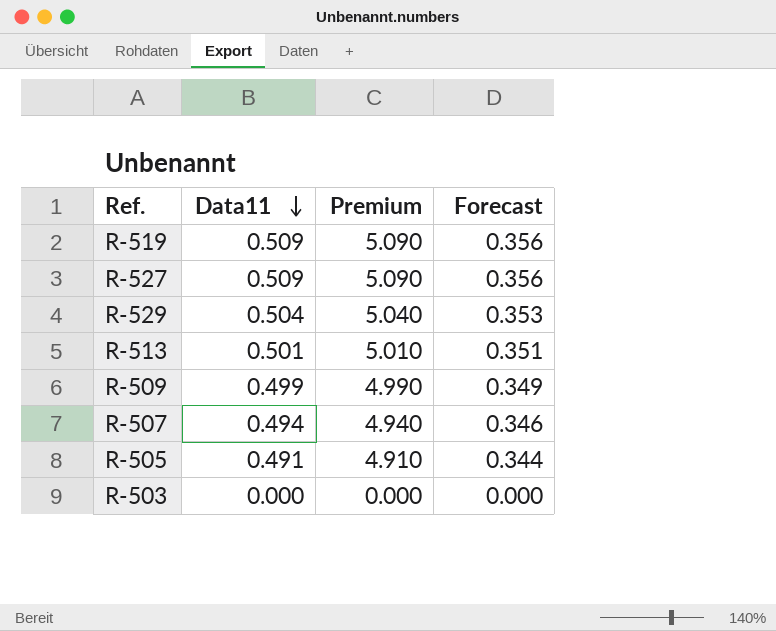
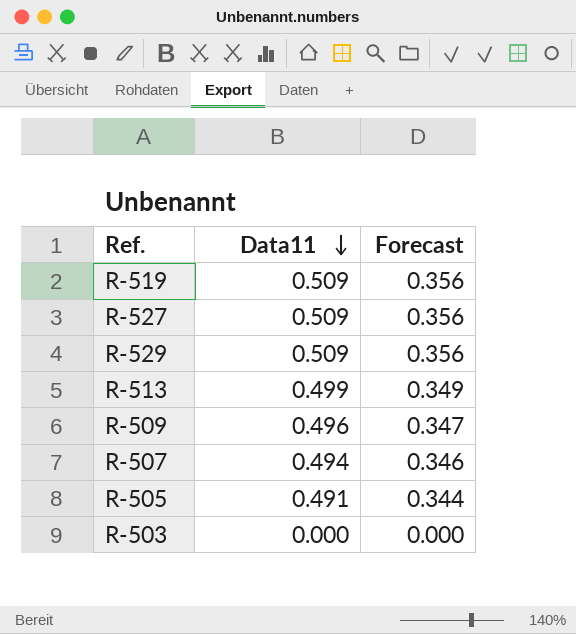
column Premium | formula: [Data11] * 10 -> none
R-529 | Data11: 0.504 -> 0.509
R-529 | Forecast: 0.353 -> 0.356
R-513 | Data11: 0.501 -> 0.499
R-513 | Forecast: 0.351 -> 0.349
R-509 | Data11: 0.499 -> 0.496
R-509 | Forecast: 0.349 -> 0.347

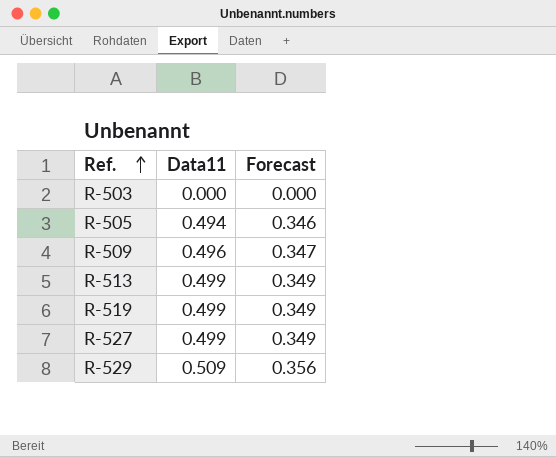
row order: Data11 descending -> Ref. ascending
row R-507: 0.494 | 0.346 -> none
R-505 | Data11: 0.491 -> 0.494
R-505 | Forecast: 0.344 -> 0.346
R-519 | Data11: 0.509 -> 0.499
R-519 | Forecast: 0.356 -> 0.349
R-527 | Data11: 0.509 -> 0.499
R-527 | Forecast: 0.356 -> 0.349

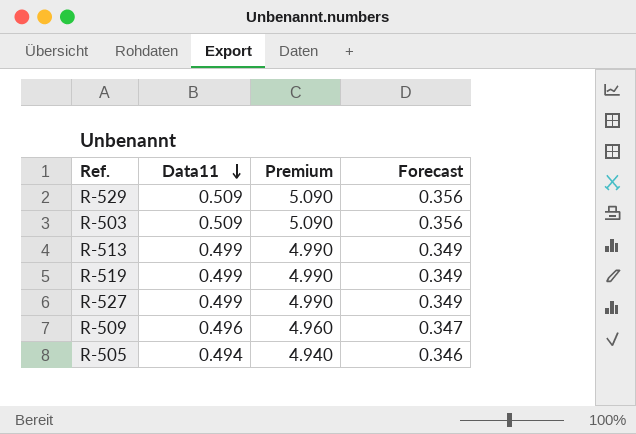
row order: Ref. ascending -> Data11 descending
column Premium | formula: none -> [Data11] * 10
R-503 | Data11: 0.000 -> 0.509
R-503 | Forecast: 0.000 -> 0.356

